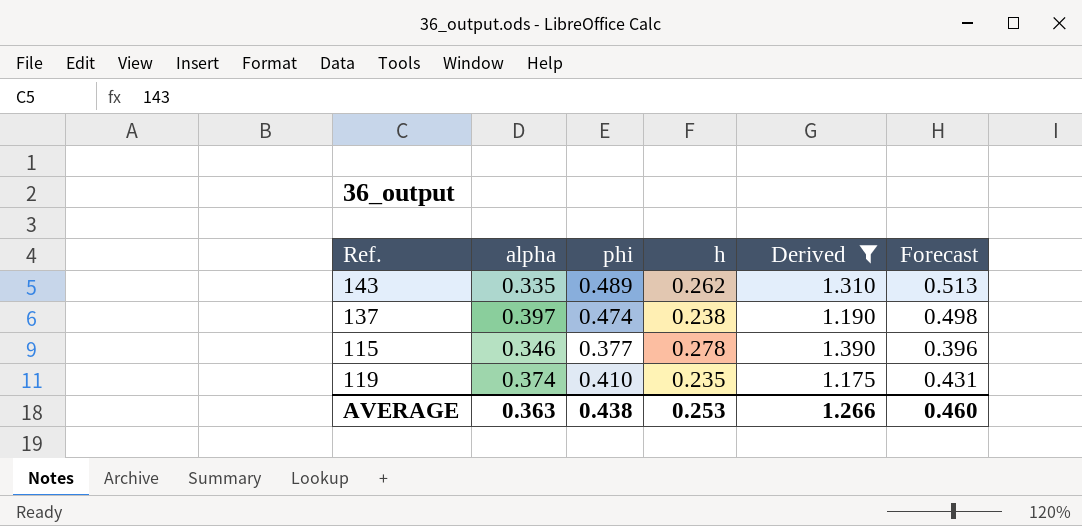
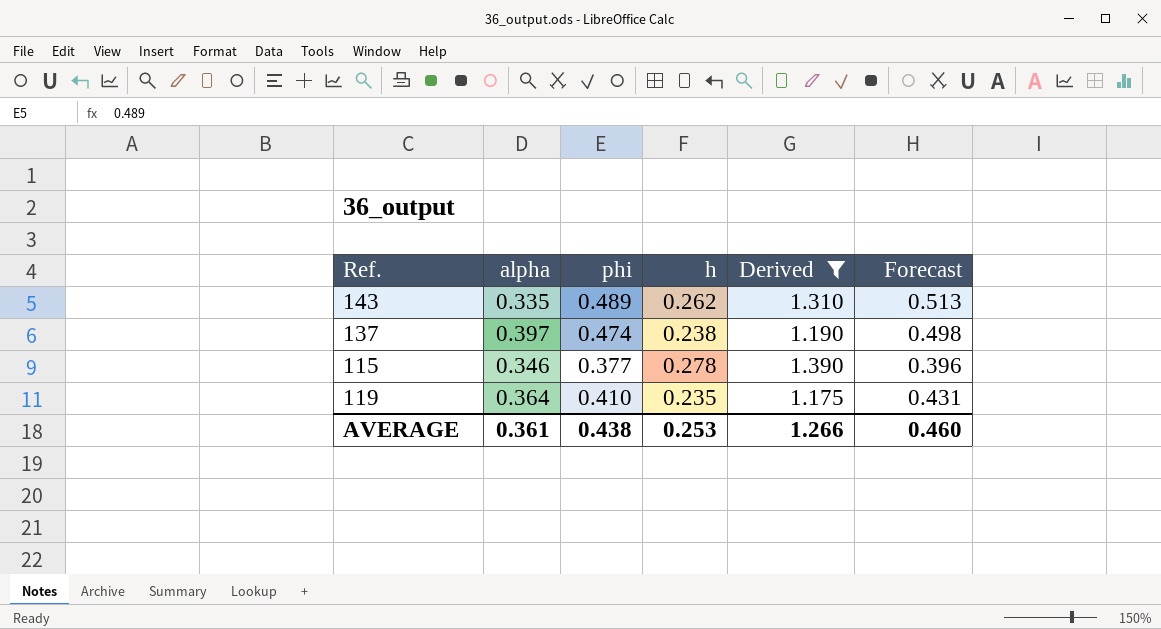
119 | alpha: 0.374 -> 0.364
AVERAGE | alpha: 0.363 -> 0.361

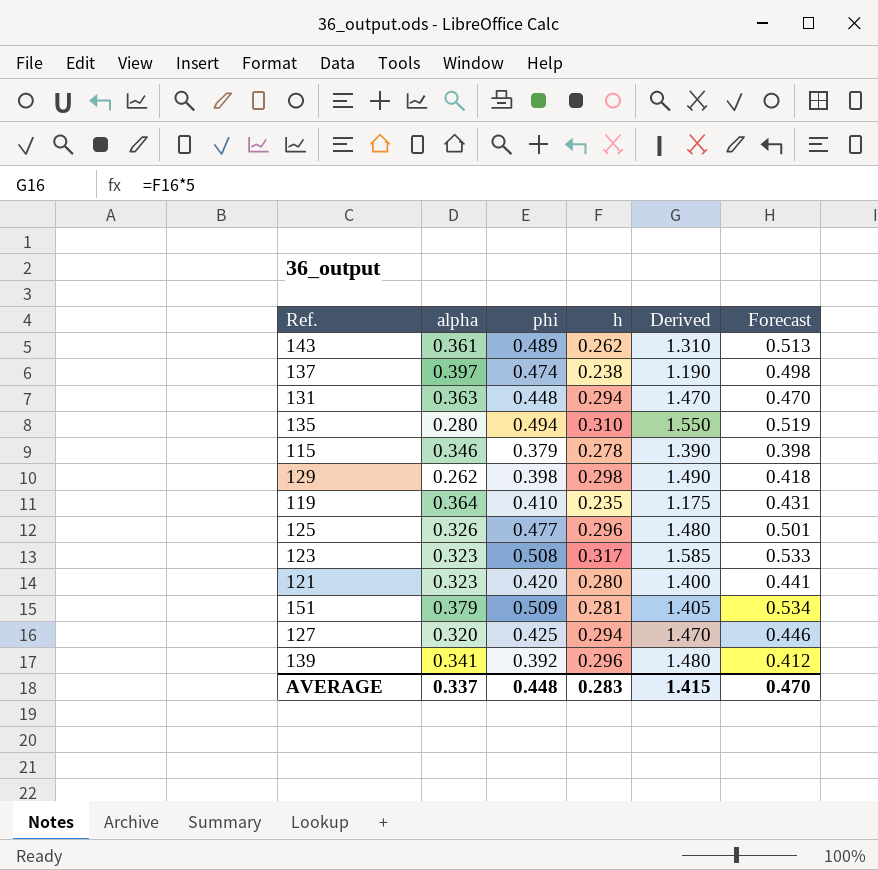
filter: Derived <= 1.390 -> none
143 | alpha: 0.335 -> 0.361
115 | phi: 0.377 -> 0.379
115 | Forecast: 0.396 -> 0.398
AVERAGE | alpha: 0.361 -> 0.337
AVERAGE | phi: 0.438 -> 0.448
AVERAGE | h: 0.253 -> 0.283
AVERAGE | Derived: 1.266 -> 1.415
AVERAGE | Forecast: 0.460 -> 0.470

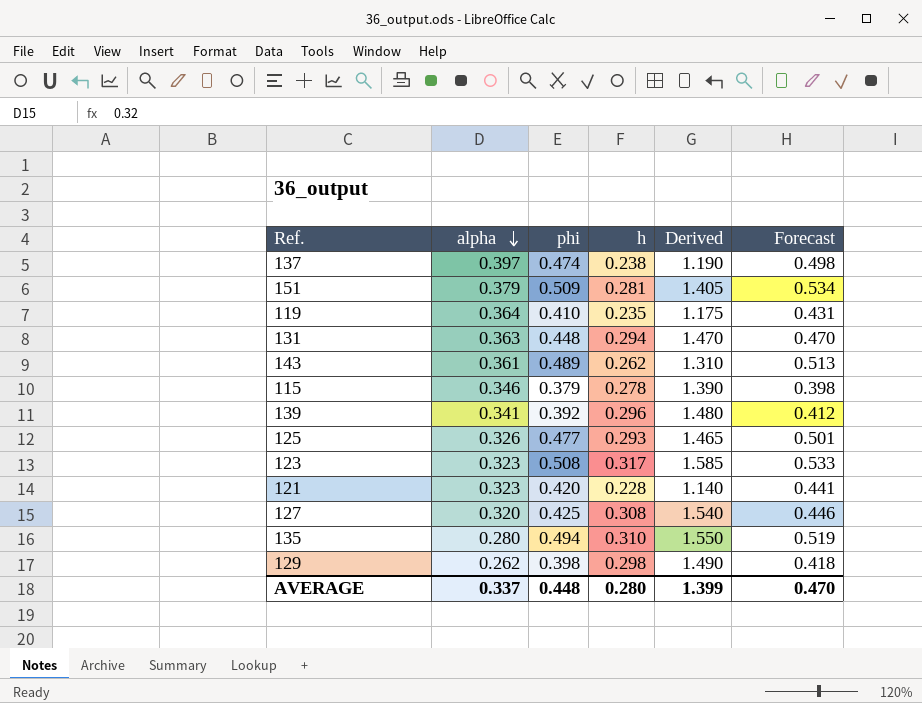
row order: none -> alpha descending
125 | h: 0.296 -> 0.293
125 | Derived: 1.480 -> 1.465
121 | h: 0.280 -> 0.228
121 | Derived: 1.400 -> 1.140
127 | h: 0.294 -> 0.308
127 | Derived: 1.470 -> 1.540
AVERAGE | h: 0.283 -> 0.280
AVERAGE | Derived: 1.415 -> 1.399

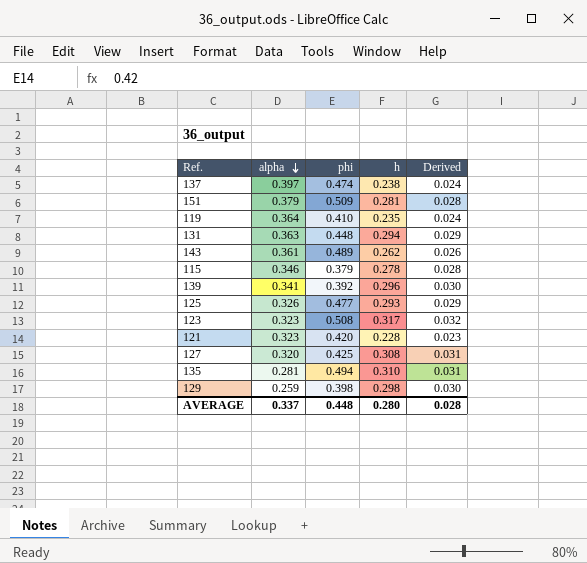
column Forecast | formula: [phi] * 1.05 -> none
column Derived | formula: [h] * 5 -> [h] * 0.1
135 | alpha: 0.280 -> 0.281
129 | alpha: 0.262 -> 0.259
AVERAGE | Derived: 1.399 -> 0.028

